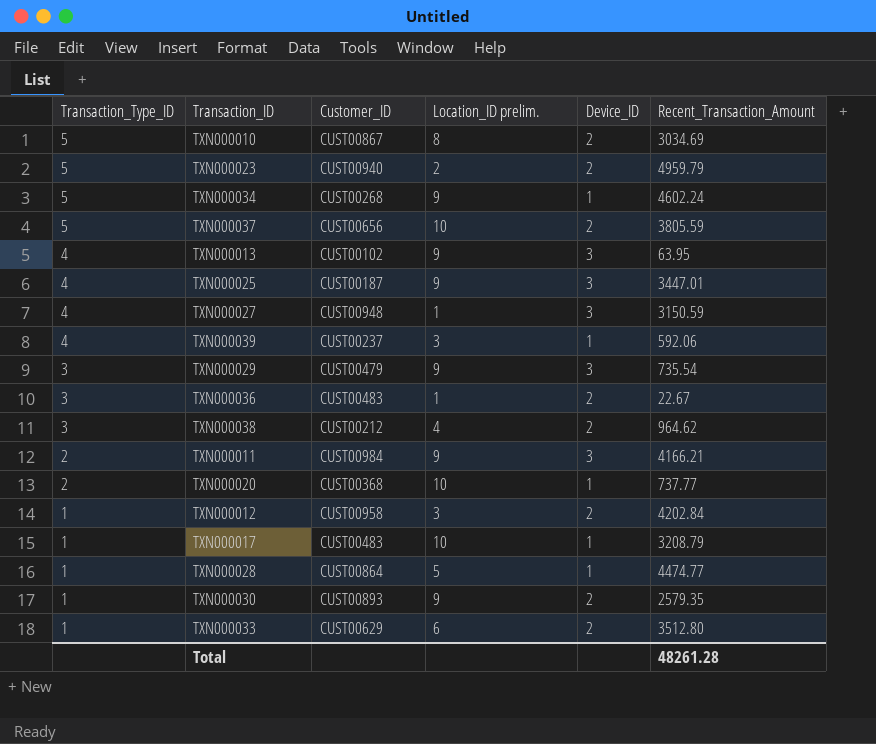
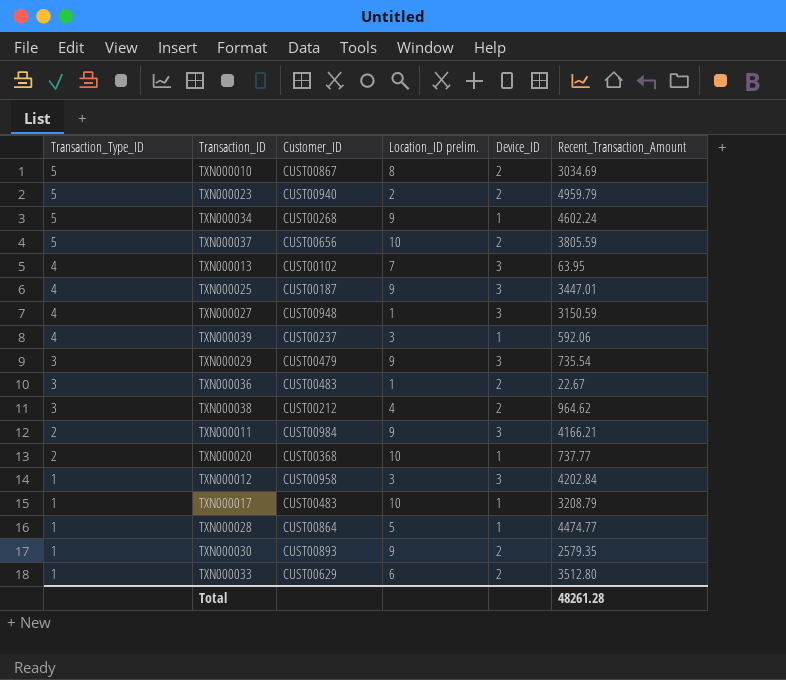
TXN000013 | Location_ID prelim.: 9 -> 7
TXN000012 | Device_ID: 2 -> 3

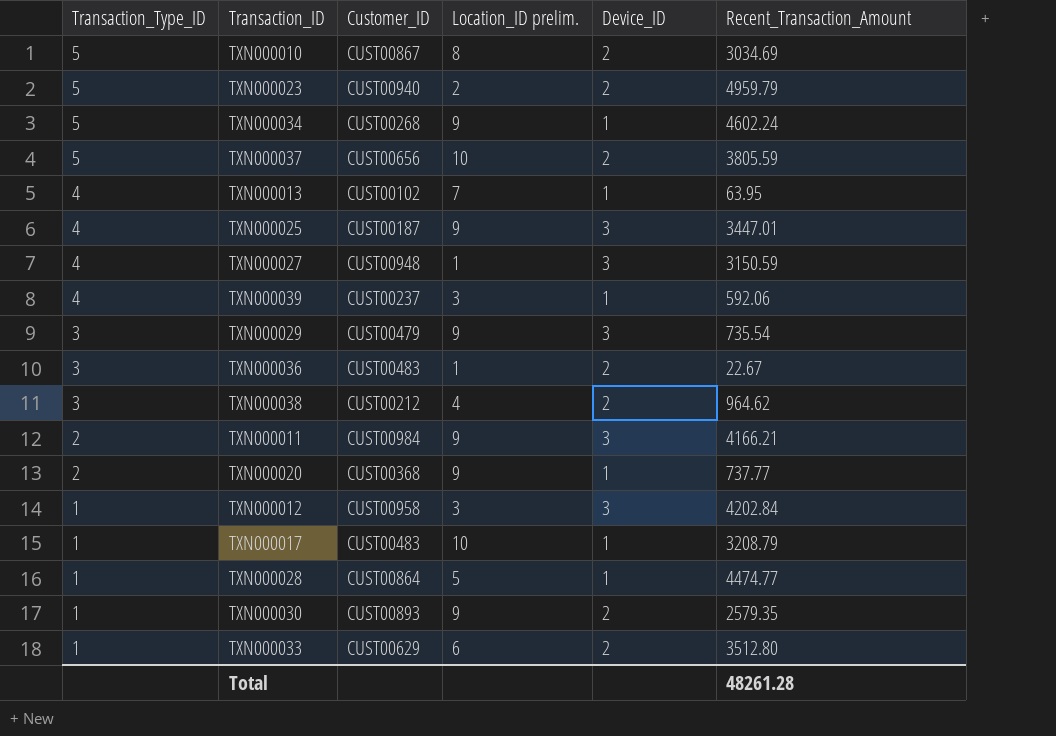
TXN000013 | Device_ID: 3 -> 1
TXN000020 | Location_ID prelim.: 10 -> 9

